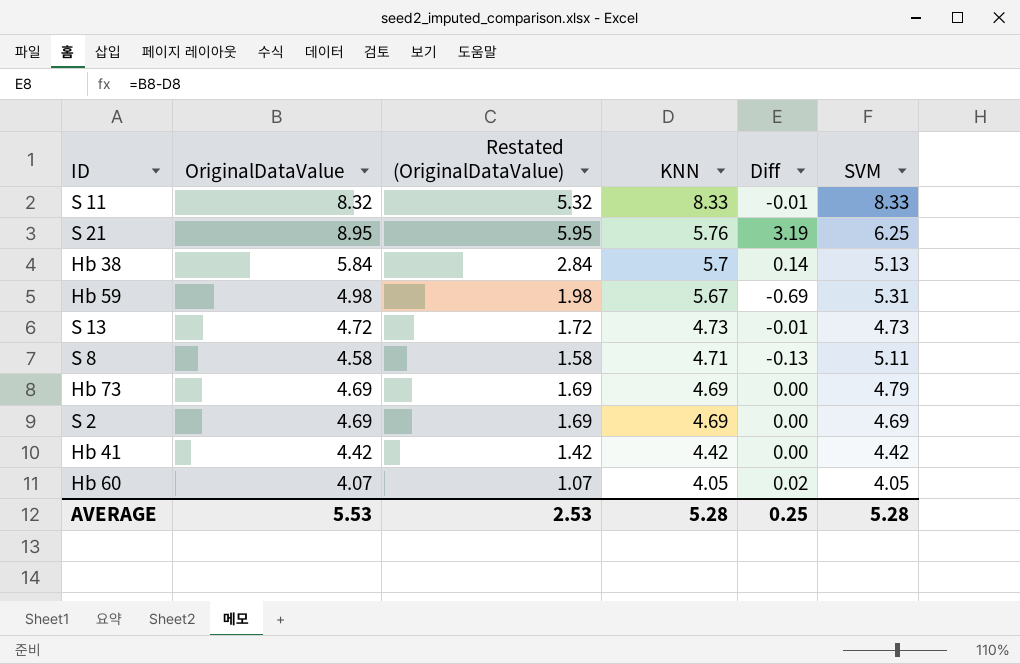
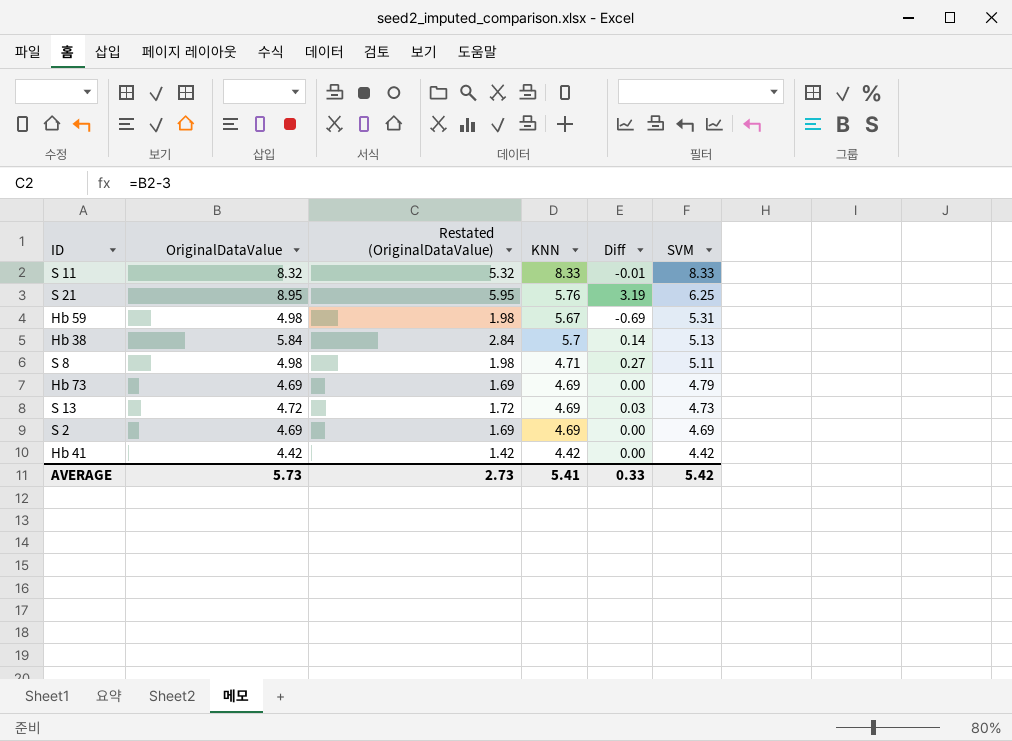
row order: KNN descending -> SVM descending
row Hb 60: 4.07 | 1.07 | 4.05 | 0.02 | 4.05 -> none
S 8 | OriginalDataValue: 4.58 -> 4.98
S 8 | Restated (OriginalDataValue): 1.58 -> 1.98
S 8 | Diff: -0.13 -> 0.27
S 13 | KNN: 4.73 -> 4.69
S 13 | Diff: -0.01 -> 0.03
AVERAGE | OriginalDataValue: 5.53 -> 5.73
AVERAGE | Restated (OriginalDataValue): 2.53 -> 2.73
AVERAGE | KNN: 5.28 -> 5.41
AVERAGE | Diff: 0.25 -> 0.33
AVERAGE | SVM: 5.28 -> 5.42

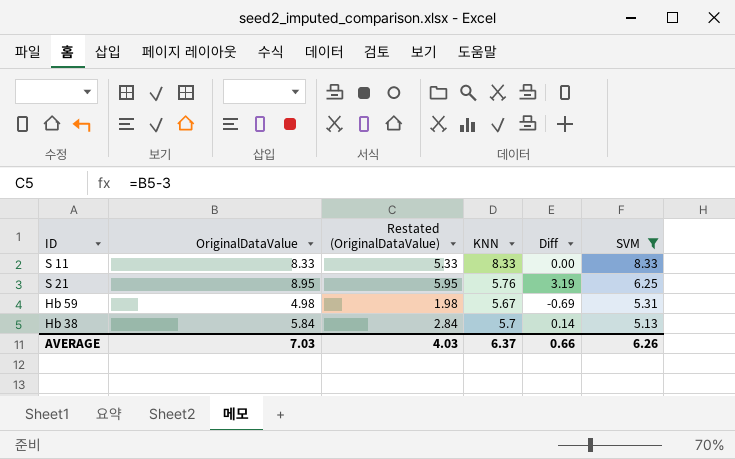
filter: none -> SVM >= 5.13
S 11 | OriginalDataValue: 8.32 -> 8.33
S 11 | Restated (OriginalDataValue): 5.32 -> 5.33
S 11 | Diff: -0.01 -> 0.00
AVERAGE | OriginalDataValue: 5.73 -> 7.03
AVERAGE | Restated (OriginalDataValue): 2.73 -> 4.03
AVERAGE | KNN: 5.41 -> 6.37
AVERAGE | Diff: 0.33 -> 0.66
AVERAGE | SVM: 5.42 -> 6.26

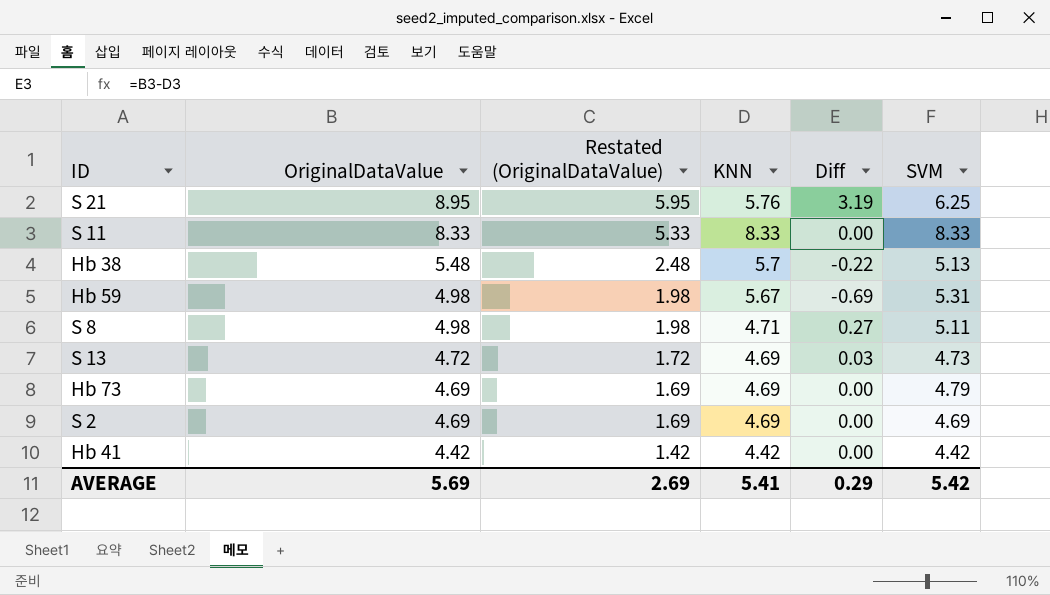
filter: SVM >= 5.13 -> none
row order: SVM descending -> OriginalDataValue descending
Hb 38 | OriginalDataValue: 5.84 -> 5.48
Hb 38 | Restated (OriginalDataValue): 2.84 -> 2.48
Hb 38 | Diff: 0.14 -> -0.22
AVERAGE | OriginalDataValue: 7.03 -> 5.69
AVERAGE | Restated (OriginalDataValue): 4.03 -> 2.69
AVERAGE | KNN: 6.37 -> 5.41
AVERAGE | Diff: 0.66 -> 0.29
AVERAGE | SVM: 6.26 -> 5.42

